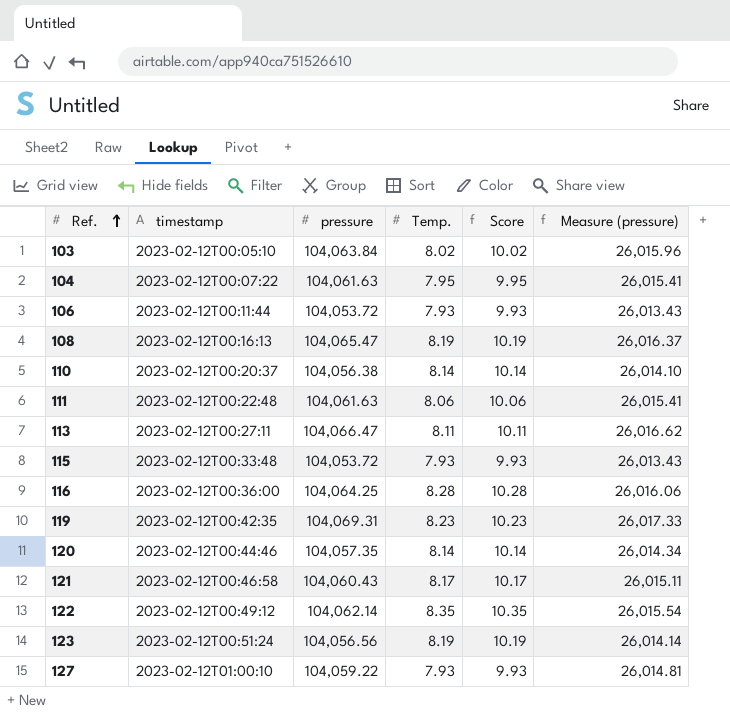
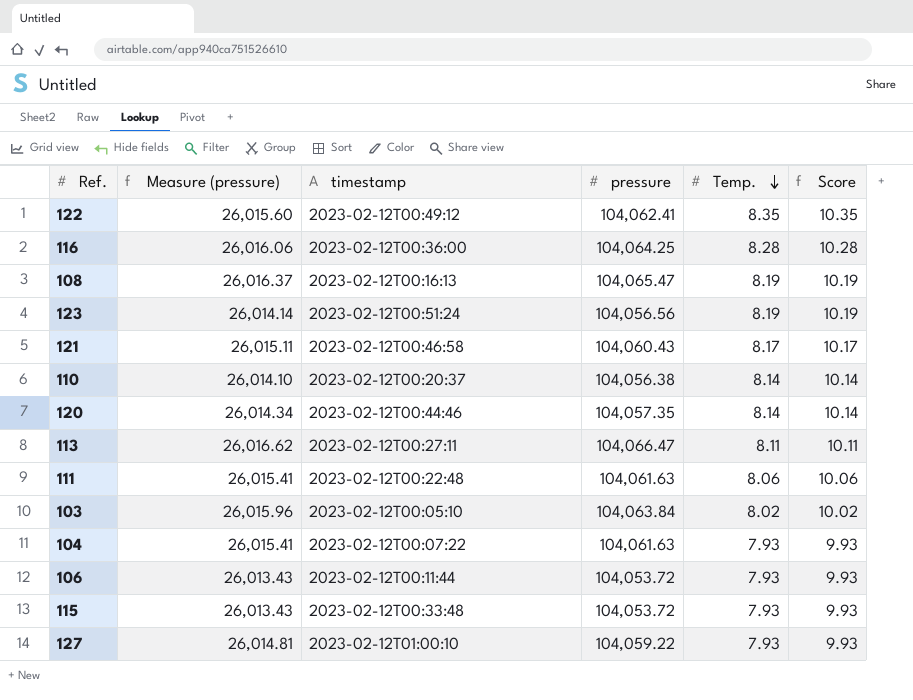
row order: Ref. ascending -> Temp. descending
column Measure (pressure) | position: 6 -> 2
row 119: 2023-02-12T00:42:35 | 104,069.31 | 8.23 | 10.23 | 26,017.33 -> none
122 | Measure (pressure): 26,015.54 -> 26,015.60
122 | pressure: 104,062.14 -> 104,062.41
104 | Temp.: 7.95 -> 7.93
104 | Score: 9.95 -> 9.93

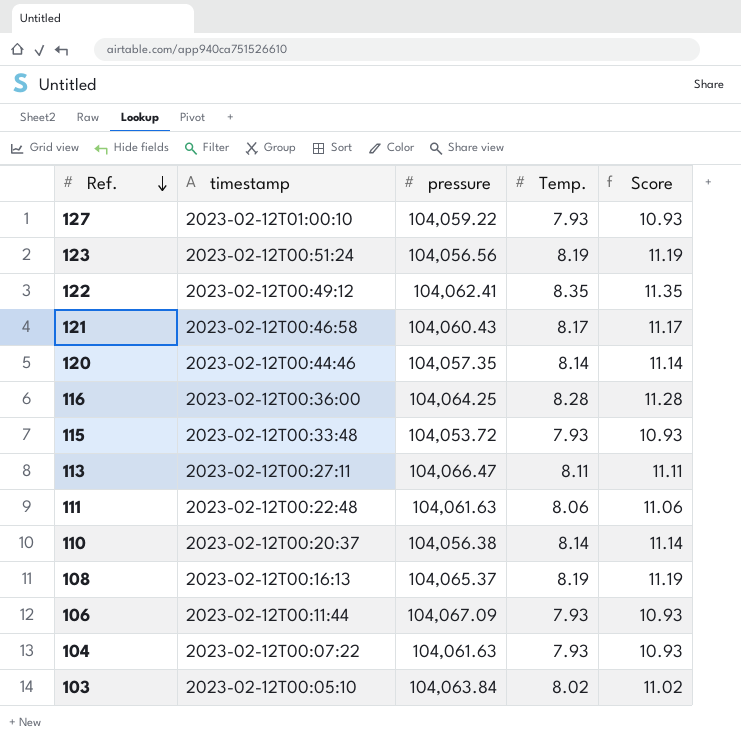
row order: Temp. descending -> Ref. descending
column Measure (pressure) | formula: [pressure] * 0.25 -> none
column Score | formula: [Temp.] + 2 -> [Temp.] + 3
108 | pressure: 104,065.47 -> 104,065.37
106 | pressure: 104,053.72 -> 104,067.09

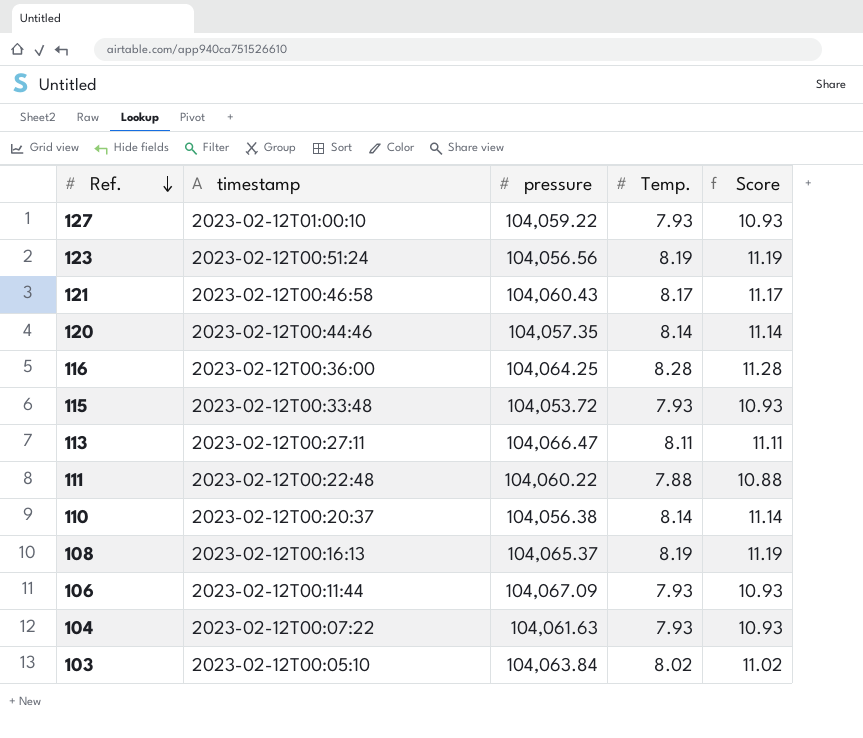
row 122: 2023-02-12T00:49:12 | 104,062.41 | 8.35 | 11.35 -> none
111 | pressure: 104,061.63 -> 104,060.22
111 | Temp.: 8.06 -> 7.88
111 | Score: 11.06 -> 10.88

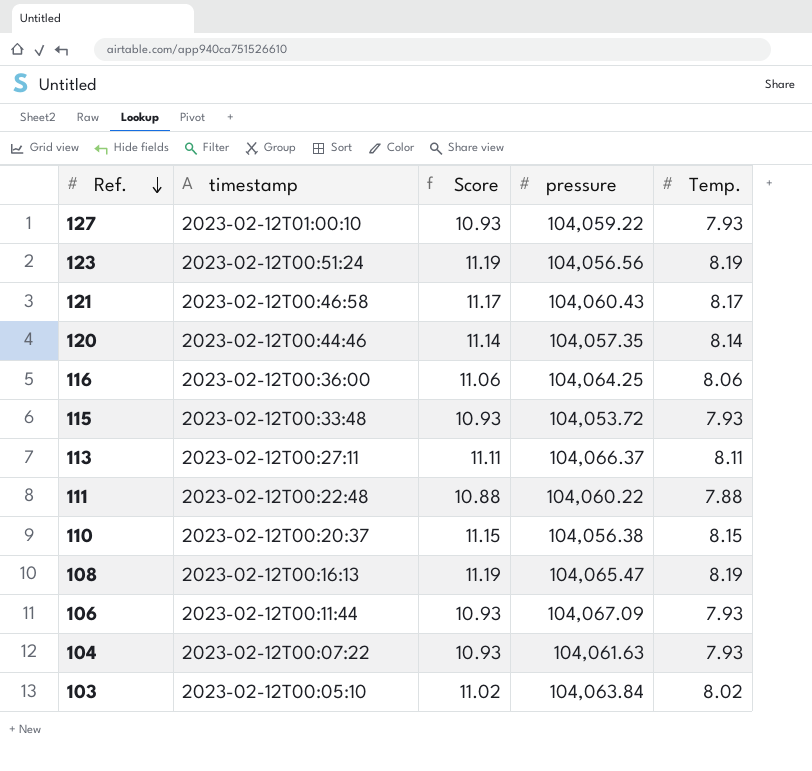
column Score | position: 5 -> 3
116 | Score: 11.28 -> 11.06
116 | Temp.: 8.28 -> 8.06
113 | pressure: 104,066.47 -> 104,066.37
110 | Score: 11.14 -> 11.15
110 | Temp.: 8.14 -> 8.15
108 | pressure: 104,065.37 -> 104,065.47

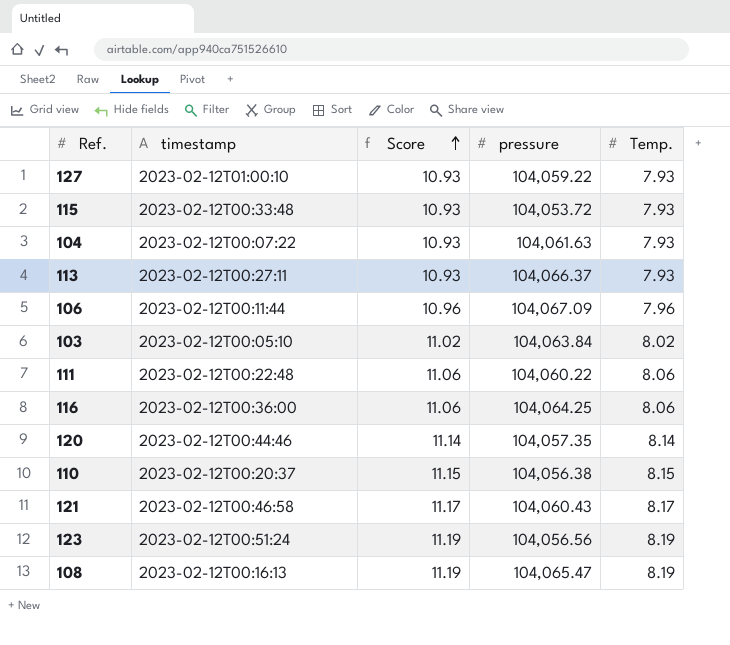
row order: Ref. descending -> Score ascending
113 | Score: 11.11 -> 10.93
113 | Temp.: 8.11 -> 7.93
106 | Score: 10.93 -> 10.96
106 | Temp.: 7.93 -> 7.96
111 | Score: 10.88 -> 11.06
111 | Temp.: 7.88 -> 8.06

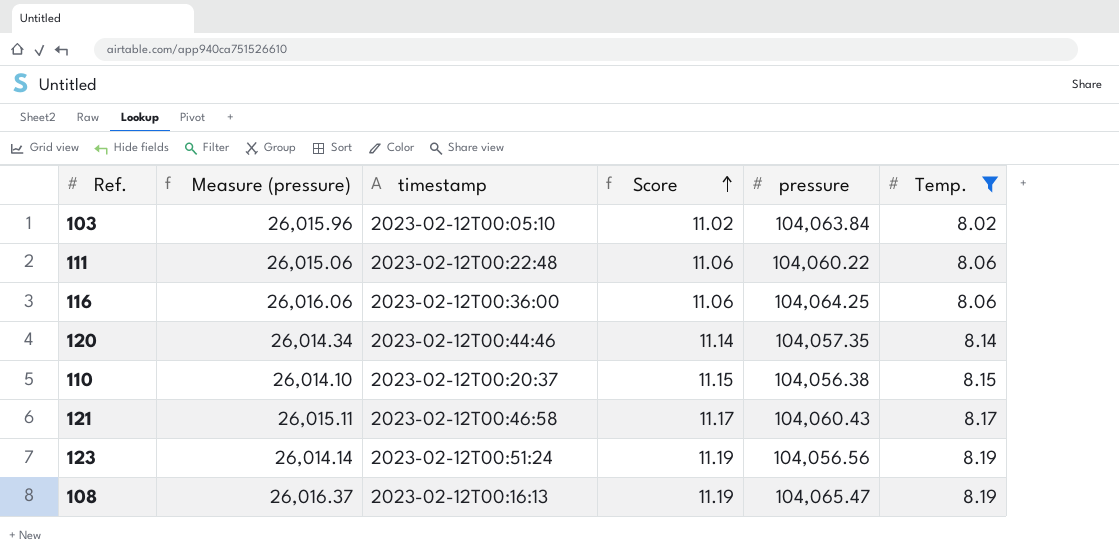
filter: none -> Temp. >= 8.02
column Measure (pressure) | formula: none -> [pressure] * 0.25

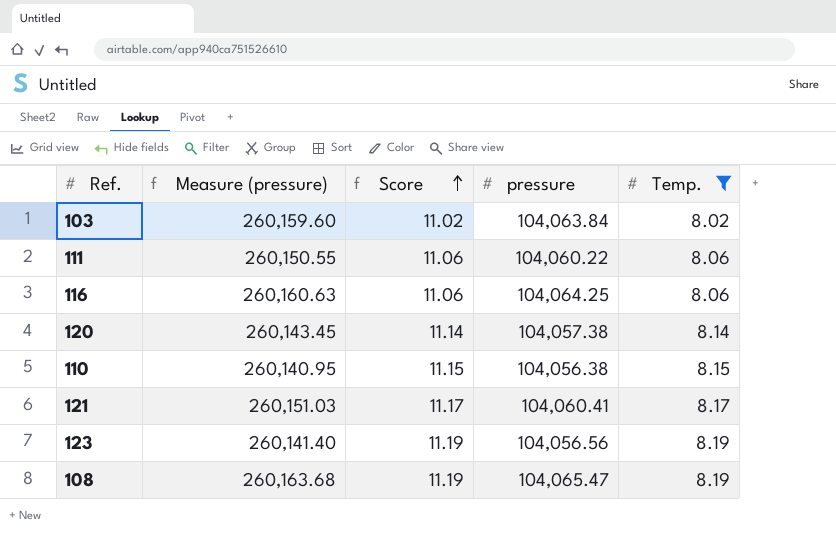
column timestamp | position: 3 -> none
column Measure (pressure) | formula: [pressure] * 0.25 -> [pressure] * 2.5
120 | pressure: 104,057.35 -> 104,057.38
121 | pressure: 104,060.43 -> 104,060.41

